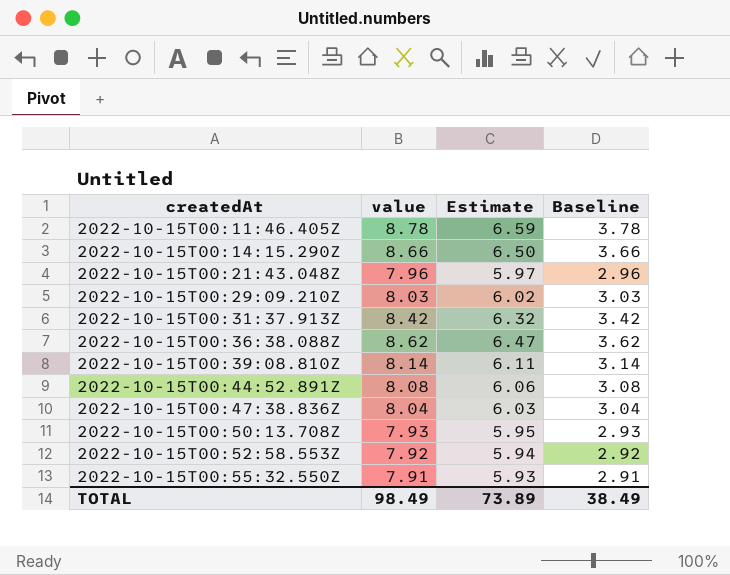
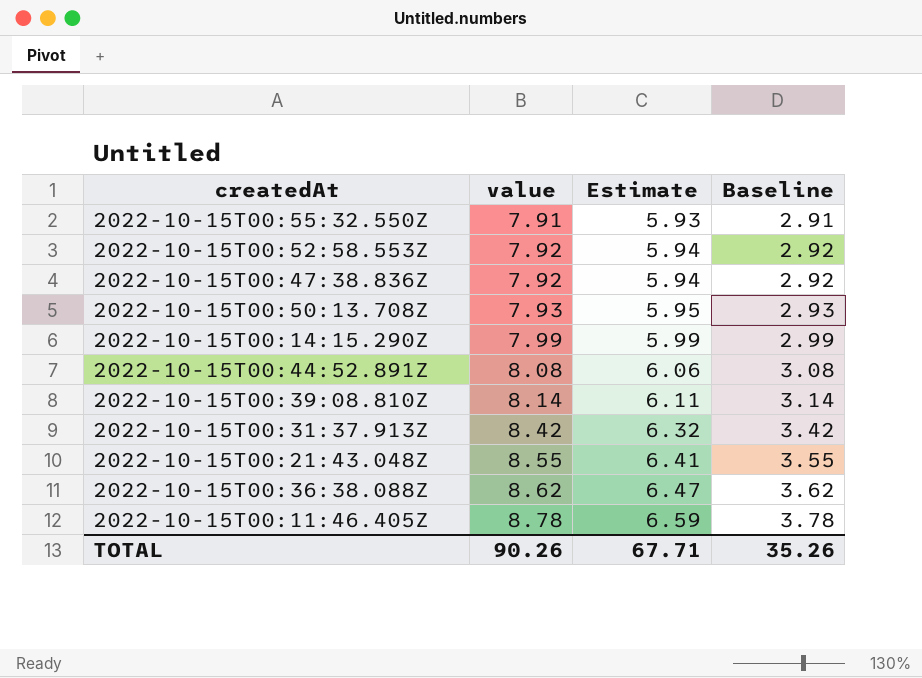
row order: createdAt ascending -> value ascending
row 2022-10-15T00:29:09.210Z: 8.03 | 6.02 | 3.03 -> none
2022-10-15T00:47:38.836Z | value: 8.04 -> 7.92
2022-10-15T00:47:38.836Z | Estimate: 6.03 -> 5.94
2022-10-15T00:47:38.836Z | Baseline: 3.04 -> 2.92
2022-10-15T00:14:15.290Z | value: 8.66 -> 7.99
2022-10-15T00:14:15.290Z | Estimate: 6.50 -> 5.99
2022-10-15T00:14:15.290Z | Baseline: 3.66 -> 2.99
2022-10-15T00:21:43.048Z | value: 7.96 -> 8.55
2022-10-15T00:21:43.048Z | Estimate: 5.97 -> 6.41
2022-10-15T00:21:43.048Z | Baseline: 2.96 -> 3.55
TOTAL | value: 98.49 -> 90.26
TOTAL | Estimate: 73.89 -> 67.71
TOTAL | Baseline: 38.49 -> 35.26

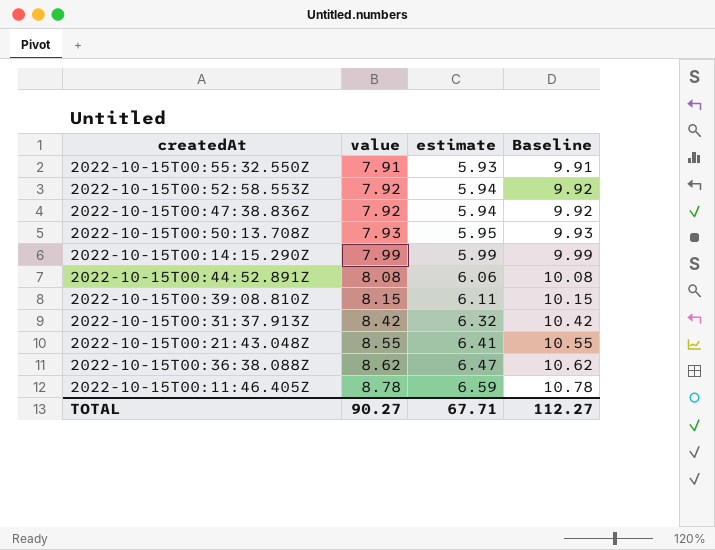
column name: Estimate -> estimate
column Baseline | formula: [value] - 5 -> [value] + 2
2022-10-15T00:39:08.810Z | value: 8.14 -> 8.15
TOTAL | value: 90.26 -> 90.27
TOTAL | Baseline: 35.26 -> 112.27

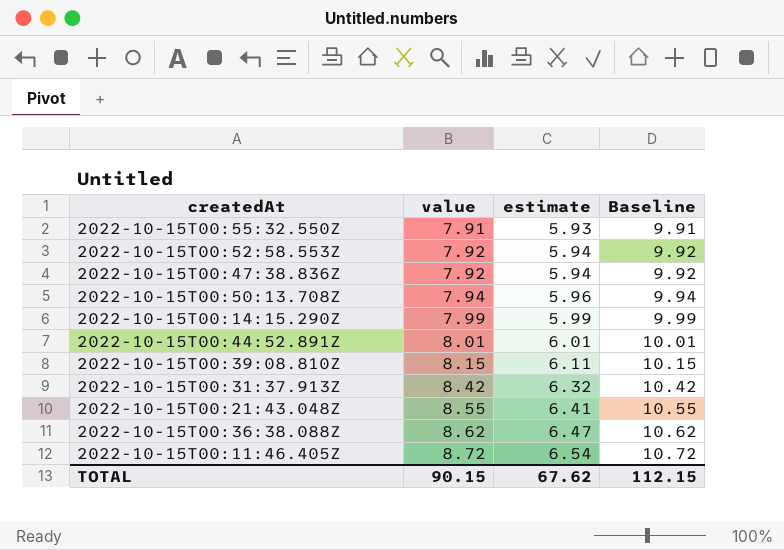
2022-10-15T00:50:13.708Z | value: 7.93 -> 7.94
2022-10-15T00:50:13.708Z | estimate: 5.95 -> 5.96
2022-10-15T00:50:13.708Z | Baseline: 9.93 -> 9.94
2022-10-15T00:44:52.891Z | value: 8.08 -> 8.01
2022-10-15T00:44:52.891Z | estimate: 6.06 -> 6.01
2022-10-15T00:44:52.891Z | Baseline: 10.08 -> 10.01
2022-10-15T00:11:46.405Z | value: 8.78 -> 8.72
2022-10-15T00:11:46.405Z | estimate: 6.59 -> 6.54
2022-10-15T00:11:46.405Z | Baseline: 10.78 -> 10.72
TOTAL | value: 90.27 -> 90.15
TOTAL | estimate: 67.71 -> 67.62
TOTAL | Baseline: 112.27 -> 112.15

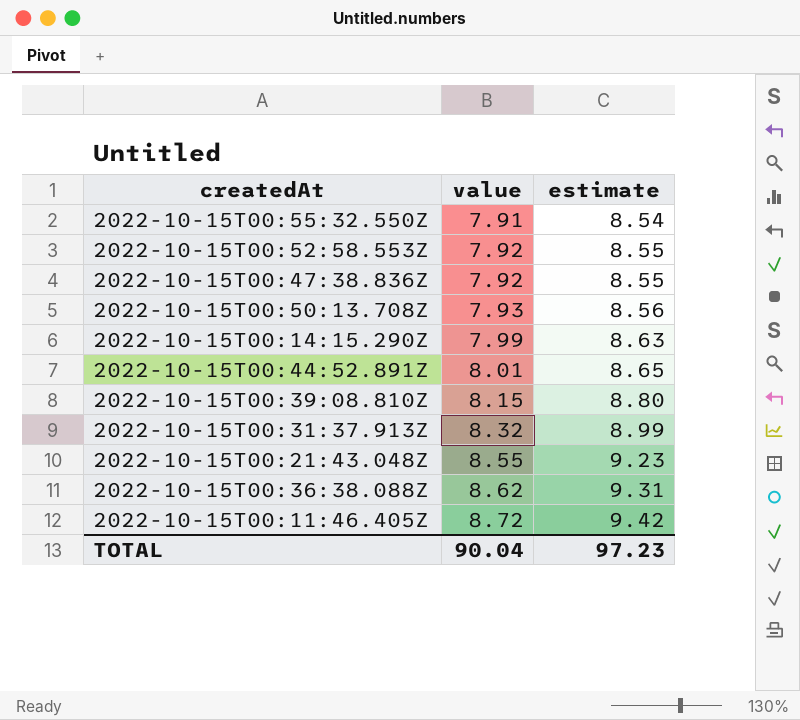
column Baseline | formula: [value] + 2 -> none
column estimate | formula: [value] * 0.75 -> [value] * 1.08
2022-10-15T00:50:13.708Z | value: 7.94 -> 7.93
2022-10-15T00:31:37.913Z | value: 8.42 -> 8.32
TOTAL | value: 90.15 -> 90.04
TOTAL | estimate: 67.62 -> 97.23

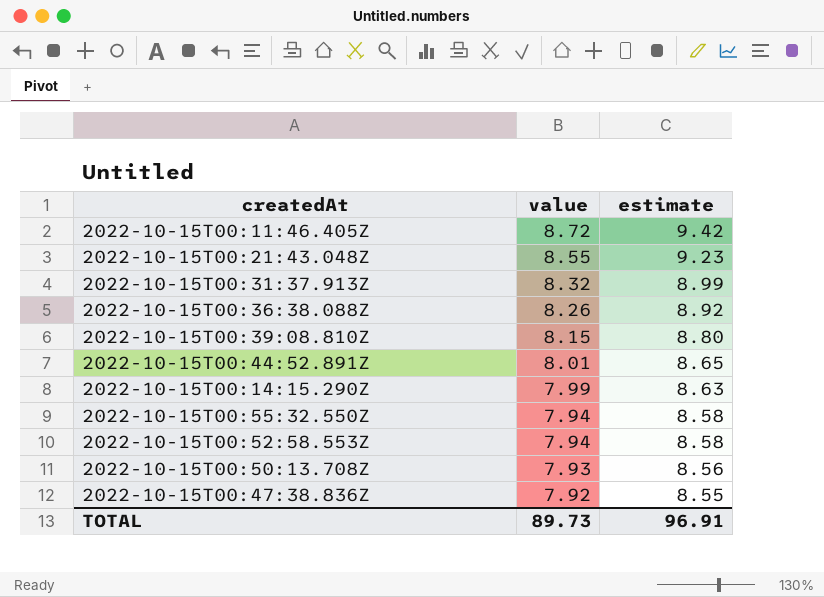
row order: value ascending -> value descending
2022-10-15T00:36:38.088Z | value: 8.62 -> 8.26
2022-10-15T00:36:38.088Z | estimate: 9.31 -> 8.92
2022-10-15T00:55:32.550Z | value: 7.91 -> 7.94
2022-10-15T00:55:32.550Z | estimate: 8.54 -> 8.58
2022-10-15T00:52:58.553Z | value: 7.92 -> 7.94
2022-10-15T00:52:58.553Z | estimate: 8.55 -> 8.58
TOTAL | value: 90.04 -> 89.73
TOTAL | estimate: 97.23 -> 96.91

